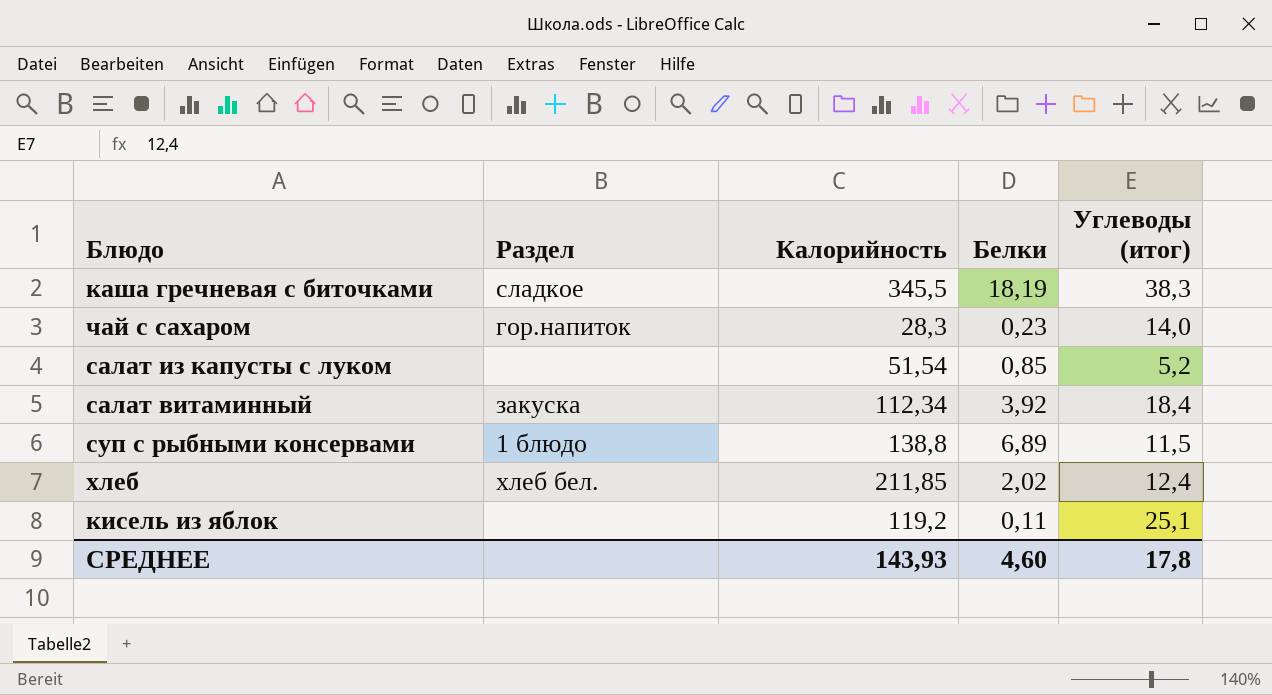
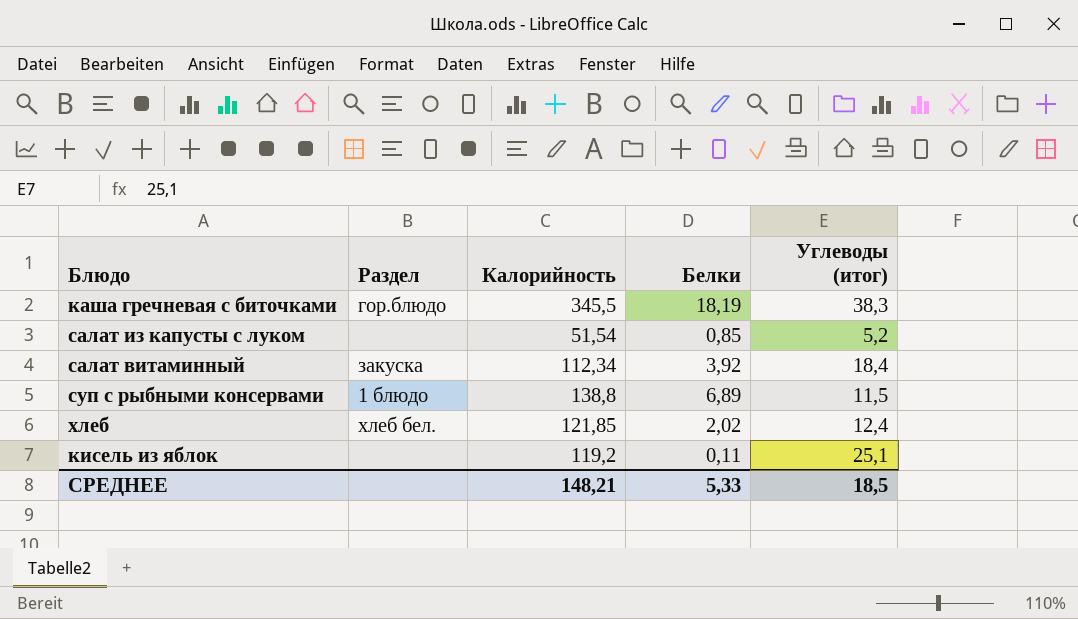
row чай с сахаром: гор.напиток | 28,3 | 0,23 | 14,0 -> none
каша гречневая с биточками | Раздел: сладкое -> гор.блюдо
хлеб | Калорийность: 211,85 -> 121,85
СРЕДНЕЕ | Калорийность: 143,93 -> 148,21
СРЕДНЕЕ | Белки: 4,60 -> 5,33
СРЕДНЕЕ | Углеводы (итог): 17,8 -> 18,5

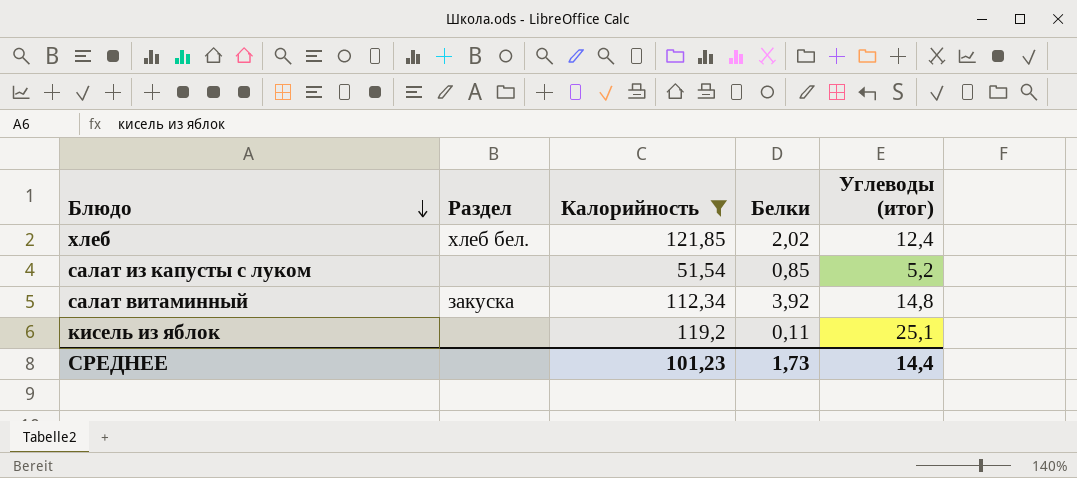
filter: none -> Калорийность <= 121,85
row order: none -> Блюдо descending
салат витаминный | Углеводы (итог): 18,4 -> 14,8
СРЕДНЕЕ | Калорийность: 148,21 -> 101,23
СРЕДНЕЕ | Белки: 5,33 -> 1,73
СРЕДНЕЕ | Углеводы (итог): 18,5 -> 14,4

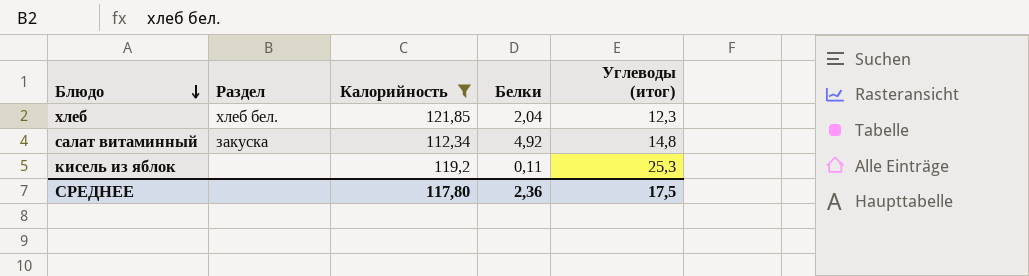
row салат из капусты с луком: none | 51,54 | 0,85 | 5,2 -> none
хлеб | Белки: 2,02 -> 2,04
хлеб | Углеводы (итог): 12,4 -> 12,3
салат витаминный | Белки: 3,92 -> 4,92
кисель из яблок | Углеводы (итог): 25,1 -> 25,3
СРЕДНЕЕ | Калорийность: 101,23 -> 117,80
СРЕДНЕЕ | Белки: 1,73 -> 2,36
СРЕДНЕЕ | Углеводы (итог): 14,4 -> 17,5

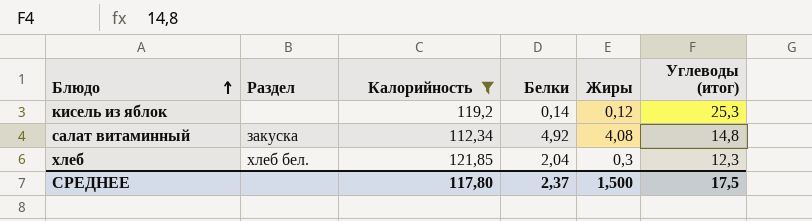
row order: Блюдо descending -> Блюдо ascending
column Жиры | position: none -> 5
кисель из яблок | Белки: 0,11 -> 0,14
СРЕДНЕЕ | Белки: 2,36 -> 2,37

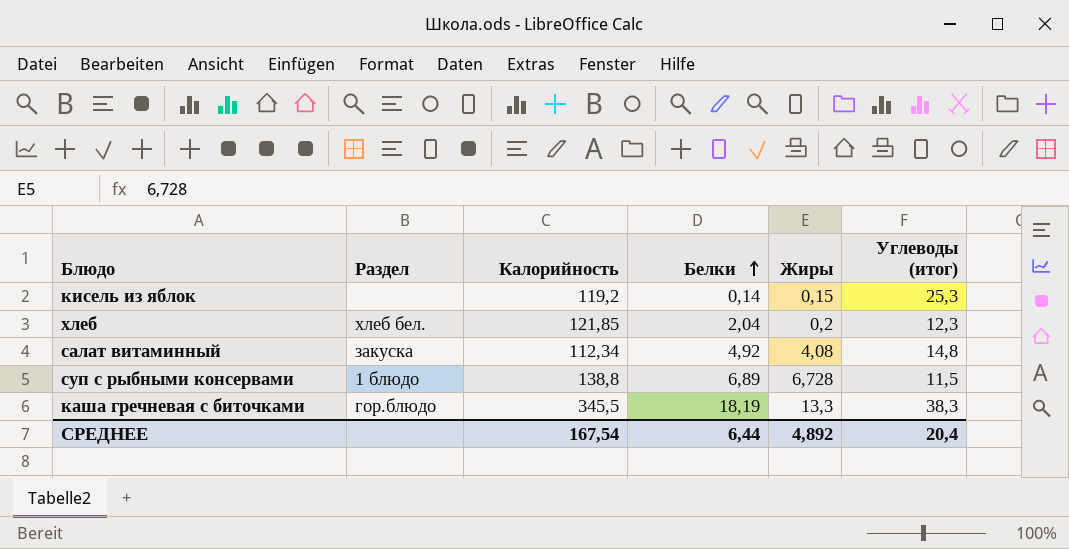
filter: Калорийность <= 121,85 -> none
row order: Блюдо ascending -> Белки ascending
кисель из яблок | Жиры: 0,12 -> 0,15
хлеб | Жиры: 0,3 -> 0,2
СРЕДНЕЕ | Калорийность: 117,80 -> 167,54
СРЕДНЕЕ | Белки: 2,37 -> 6,44
СРЕДНЕЕ | Жиры: 1,500 -> 4,892
СРЕДНЕЕ | Углеводы (итог): 17,5 -> 20,4

